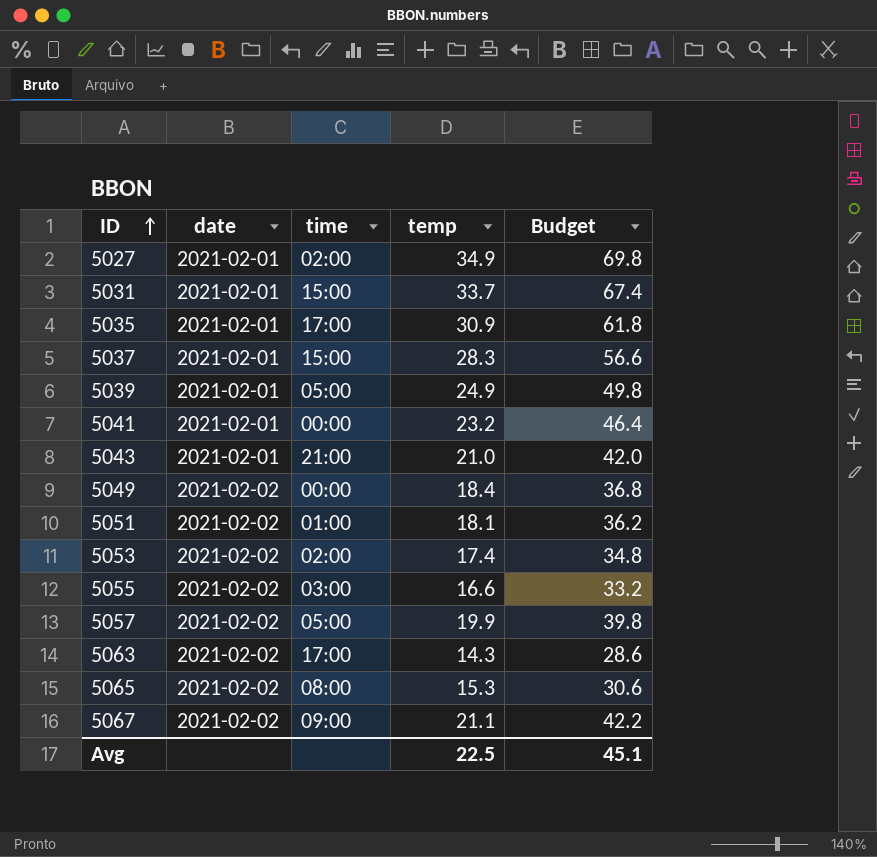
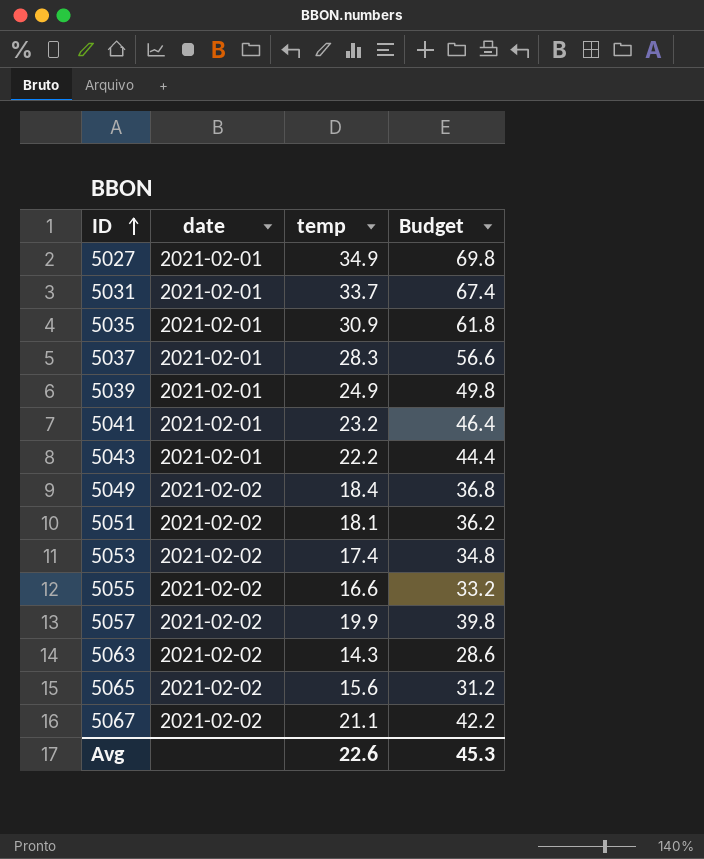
column time | position: 3 -> none
5043 | temp: 21.0 -> 22.2
5043 | Budget: 42.0 -> 44.4
5065 | temp: 15.3 -> 15.6
5065 | Budget: 30.6 -> 31.2
Avg | temp: 22.5 -> 22.6
Avg | Budget: 45.1 -> 45.3

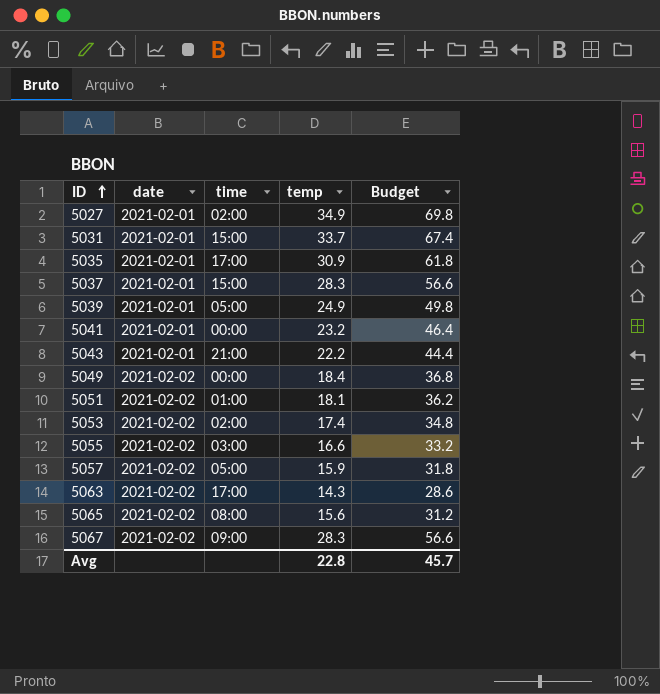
column time | position: none -> 3
5057 | temp: 19.9 -> 15.9
5057 | Budget: 39.8 -> 31.8
5067 | temp: 21.1 -> 28.3
5067 | Budget: 42.2 -> 56.6
Avg | temp: 22.6 -> 22.8
Avg | Budget: 45.3 -> 45.7

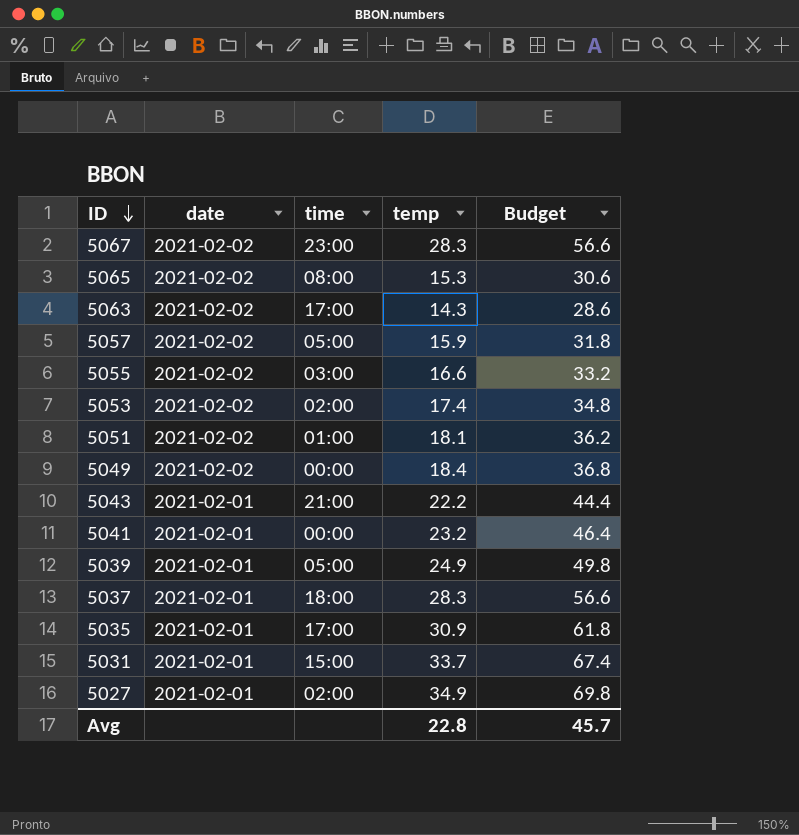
row order: ID ascending -> ID descending
5067 | time: 09:00 -> 23:00
5065 | temp: 15.6 -> 15.3
5065 | Budget: 31.2 -> 30.6
5037 | time: 15:00 -> 18:00

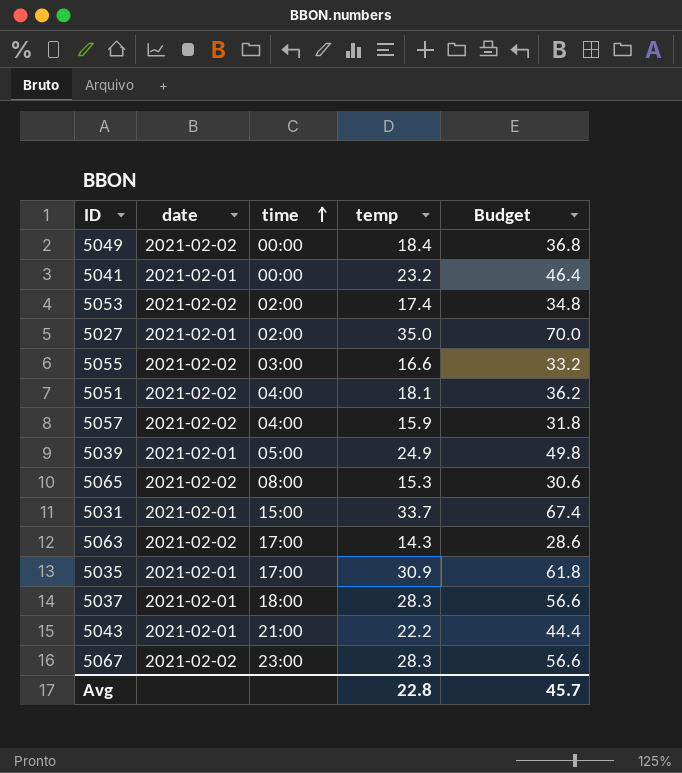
row order: ID descending -> time ascending
5027 | temp: 34.9 -> 35.0
5027 | Budget: 69.8 -> 70.0
5051 | time: 01:00 -> 04:00
5057 | time: 05:00 -> 04:00

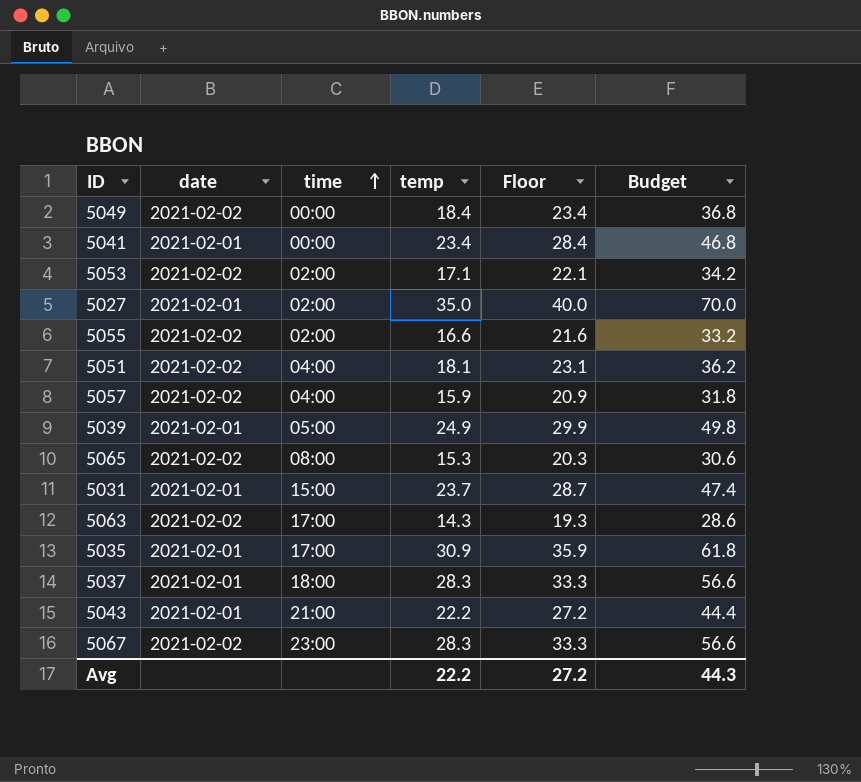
column Floor | formula: none -> [temp] + 5
5041 | temp: 23.2 -> 23.4
5041 | Budget: 46.4 -> 46.8
5053 | temp: 17.4 -> 17.1
5053 | Budget: 34.8 -> 34.2
5055 | time: 03:00 -> 02:00
5031 | temp: 33.7 -> 23.7
5031 | Budget: 67.4 -> 47.4
Avg | temp: 22.8 -> 22.2
Avg | Budget: 45.7 -> 44.3

